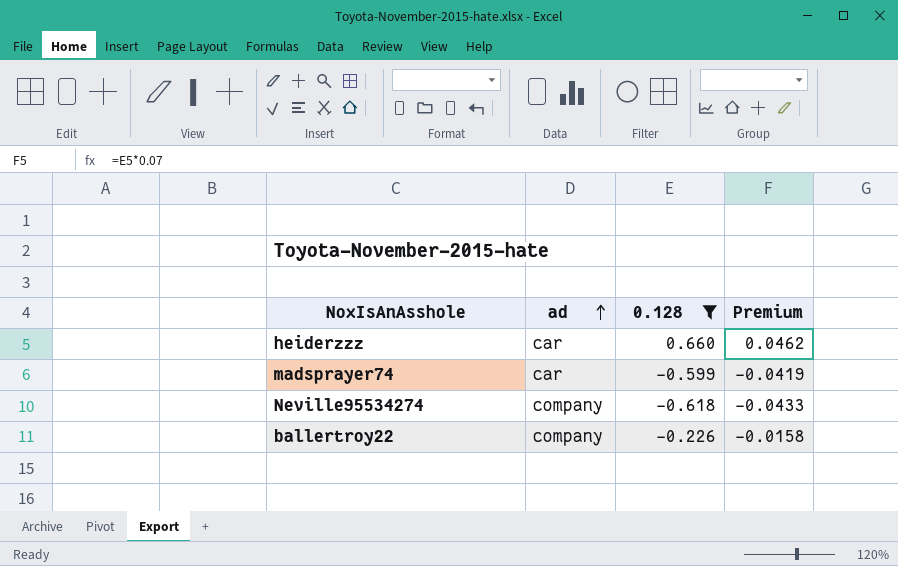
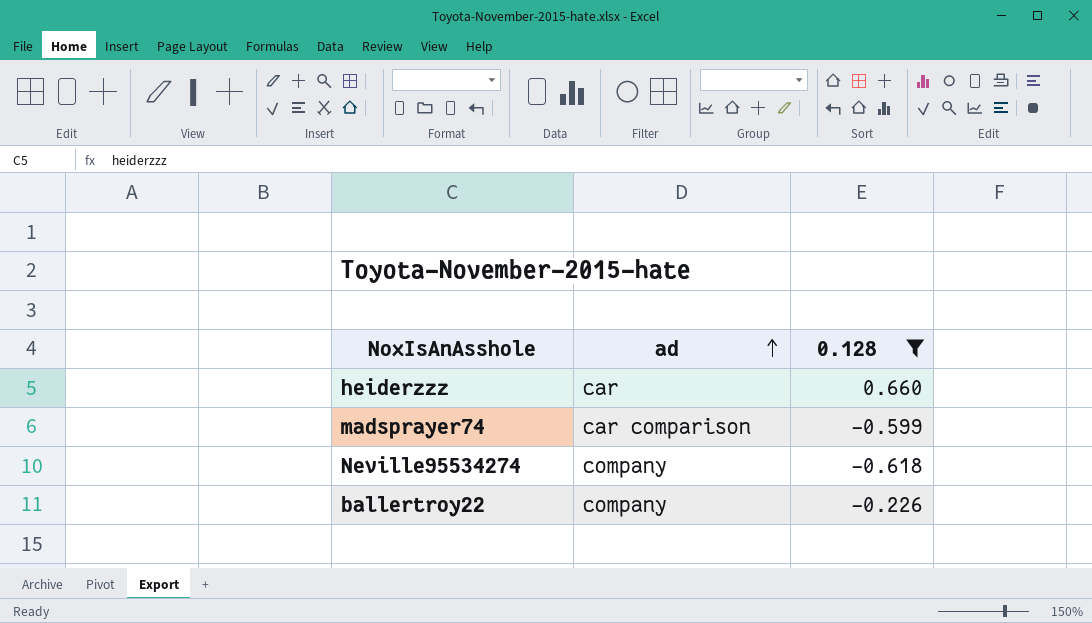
column Premium | formula: [0.128] * 0.07 -> none
madsprayer74 | ad: car -> car comparison

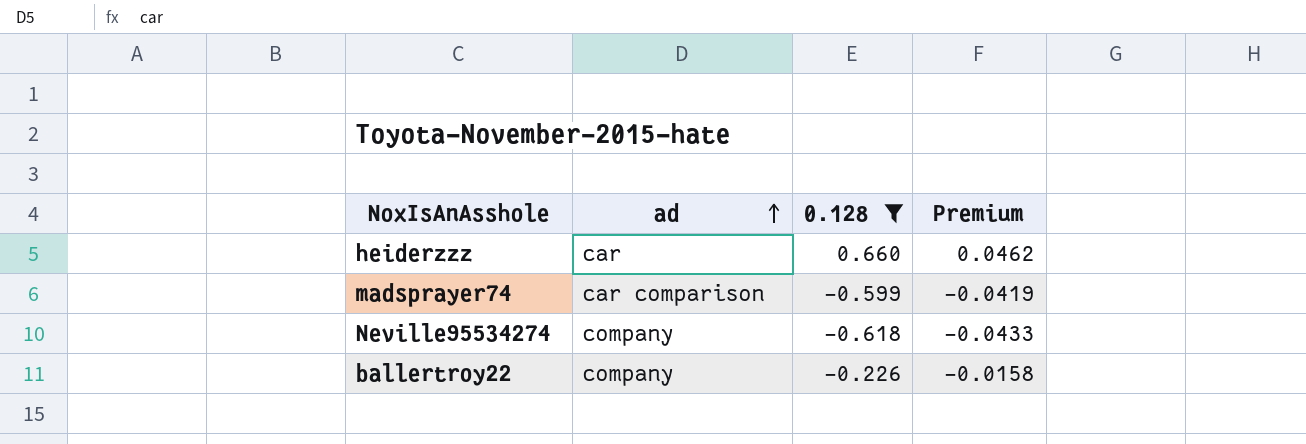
column Premium | formula: none -> [0.128] * 0.07

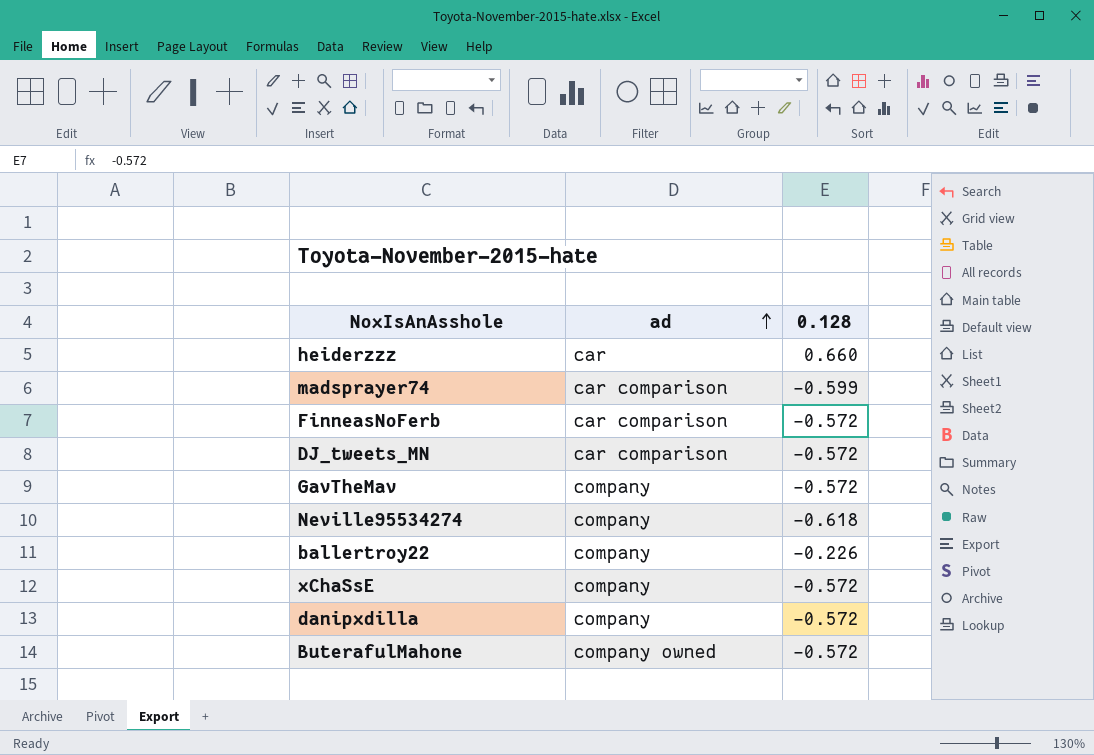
filter: 0.128 != -0.572 -> none
column Premium | formula: [0.128] * 0.07 -> none

